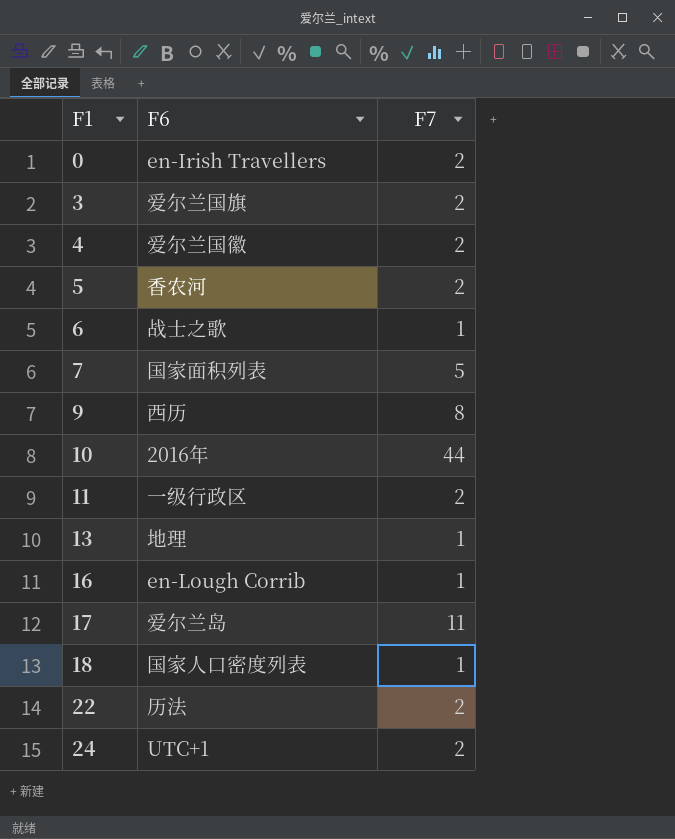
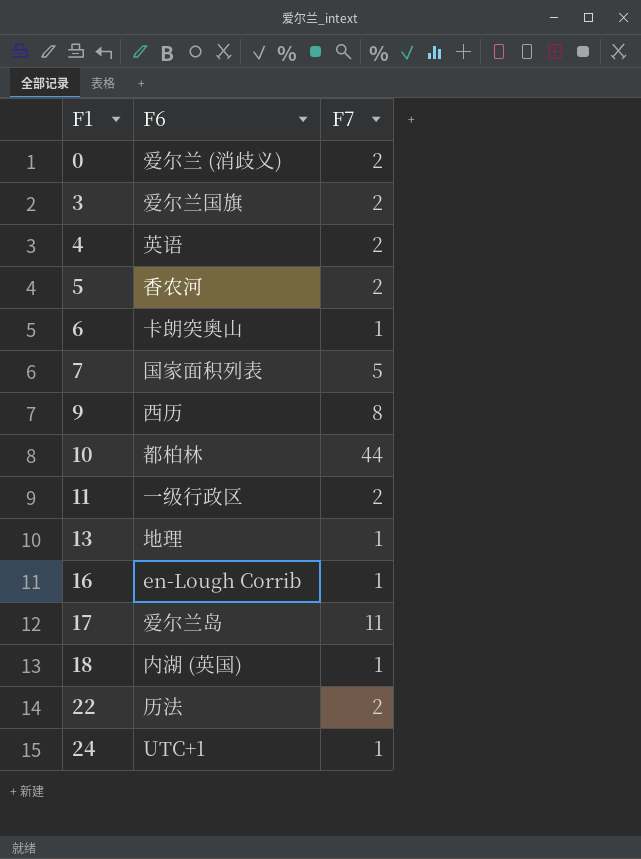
0 | F6: en-Irish Travellers -> 爱尔兰 (消歧义)
4 | F6: 爱尔兰国徽 -> 英语
6 | F6: 战士之歌 -> 卡朗突奥山
10 | F6: 2016年 -> 都柏林
18 | F6: 国家人口密度列表 -> 内湖 (英国)
24 | F7: 2 -> 1

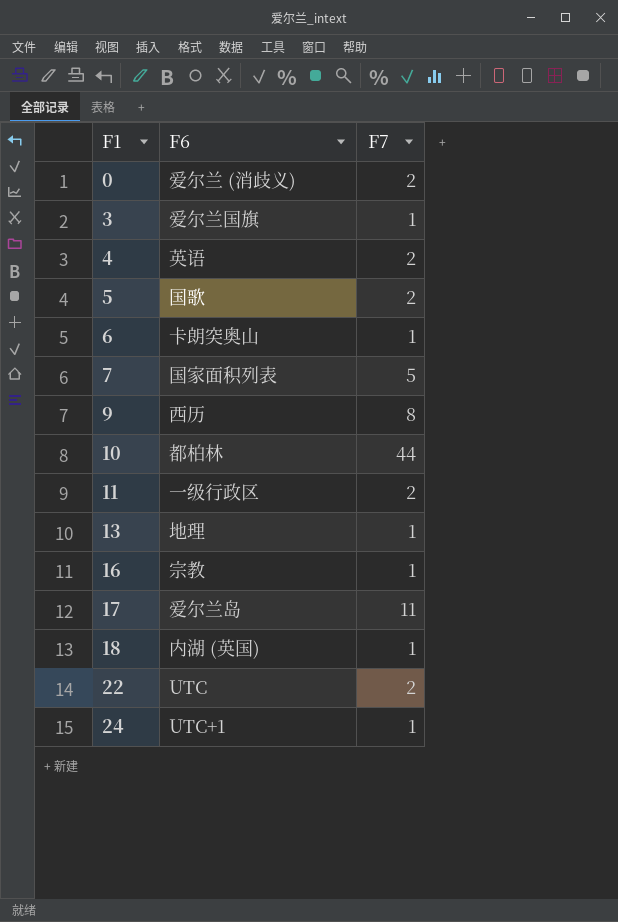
3 | F7: 2 -> 1
5 | F6: 香农河 -> 国歌
16 | F6: en-Lough Corrib -> 宗教
22 | F6: 历法 -> UTC

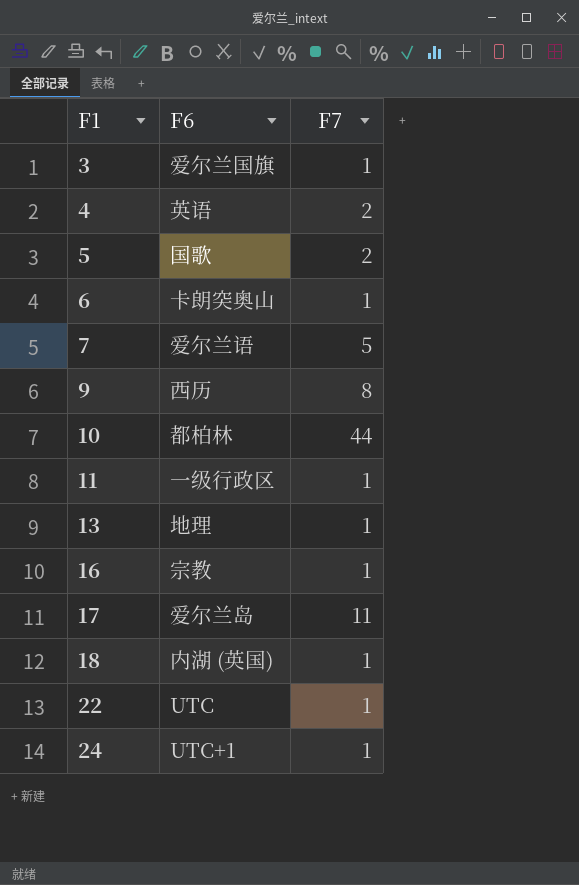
row 0: 爱尔兰 (消歧义) | 2 -> none
7 | F6: 国家面积列表 -> 爱尔兰语
11 | F7: 2 -> 1
22 | F7: 2 -> 1

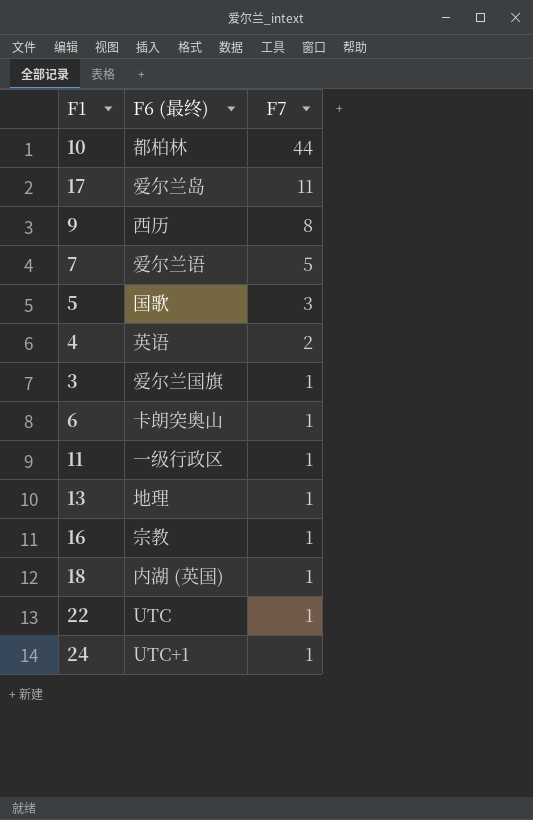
row order: F1 ascending -> F7 descending
column name: F6 -> F6 (最终)
5 | F7: 2 -> 3

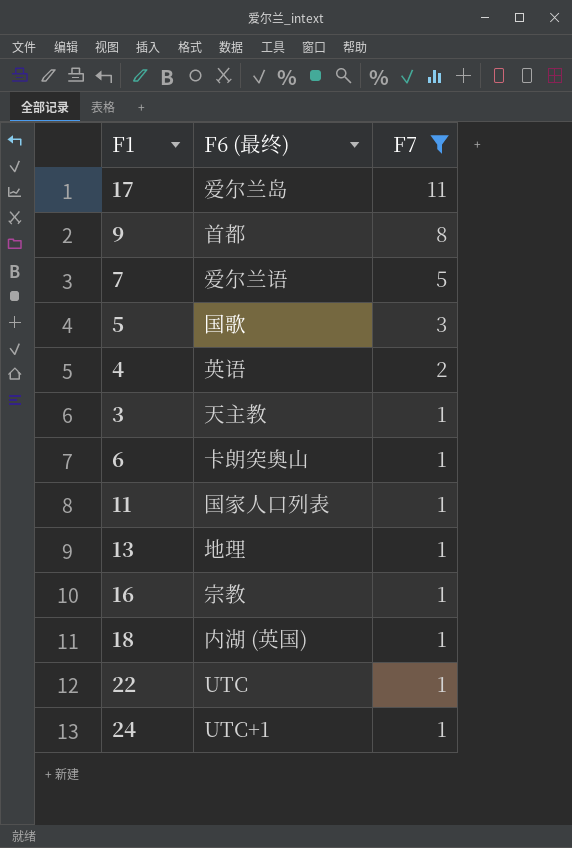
filter: none -> F7 != 44
9 | F6 (最终): 西历 -> 首都
3 | F6 (最终): 爱尔兰国旗 -> 天主教
11 | F6 (最终): 一级行政区 -> 国家人口列表

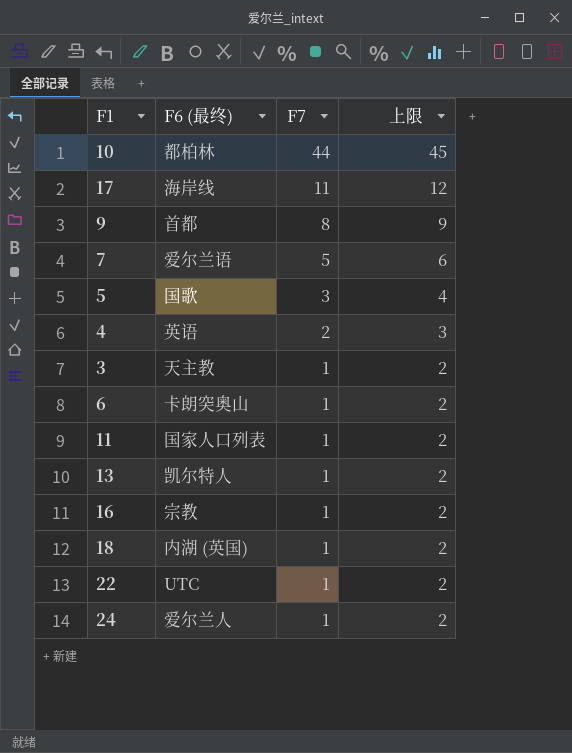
filter: F7 != 44 -> none
column 上限 | formula: none -> [F7] + 1
17 | F6 (最终): 爱尔兰岛 -> 海岸线
13 | F6 (最终): 地理 -> 凯尔特人
24 | F6 (最终): UTC+1 -> 爱尔兰人

